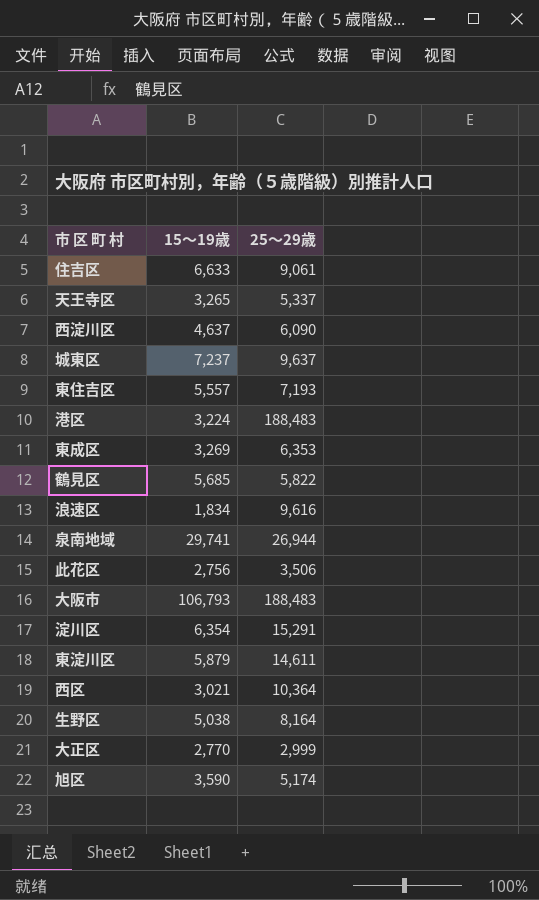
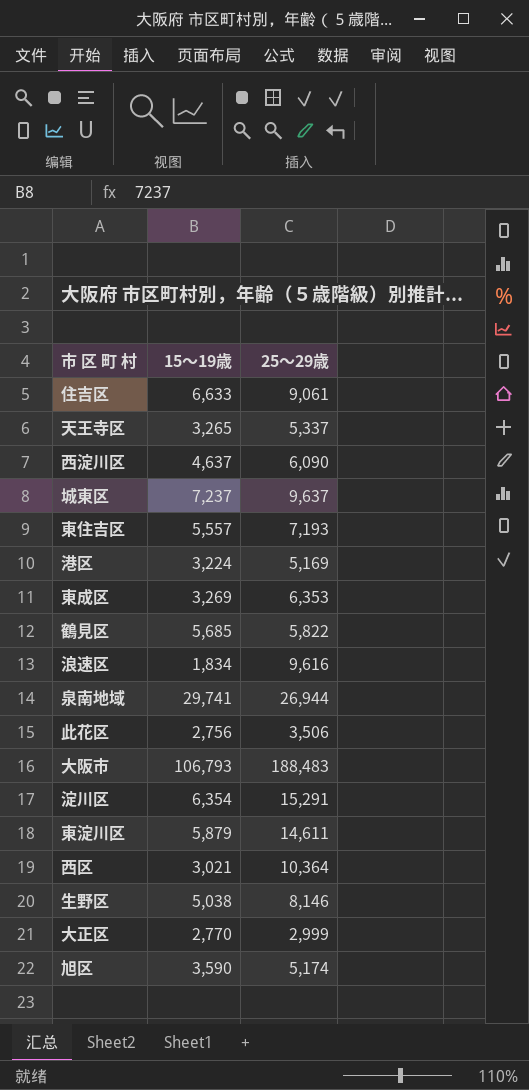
港区 | 25～29歳: 188,483 -> 5,169
生野区 | 25～29歳: 8,164 -> 8,146

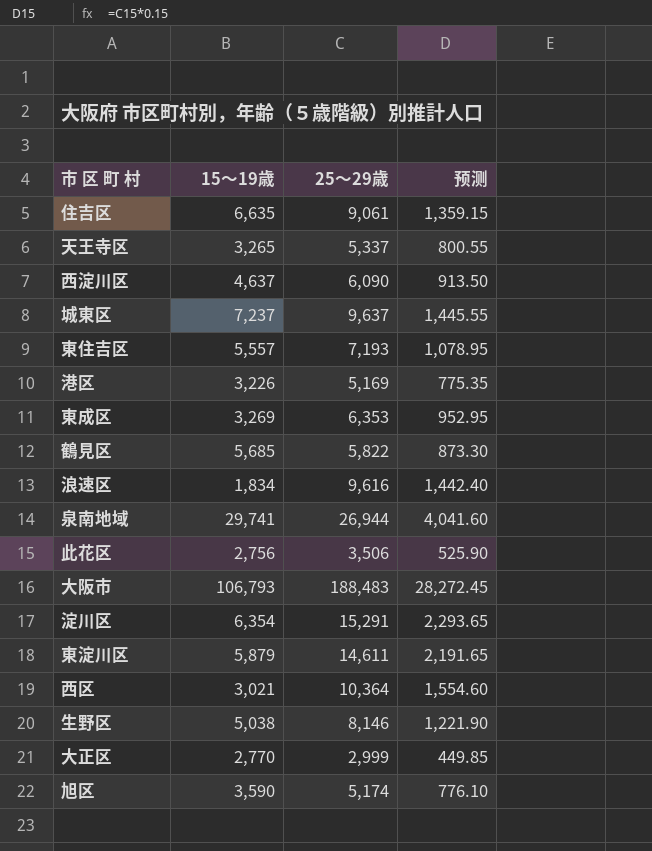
column 预测 | formula: none -> [25～29歳] * 0.15
住吉区 | 15～19歳: 6,633 -> 6,635
港区 | 15～19歳: 3,224 -> 3,226

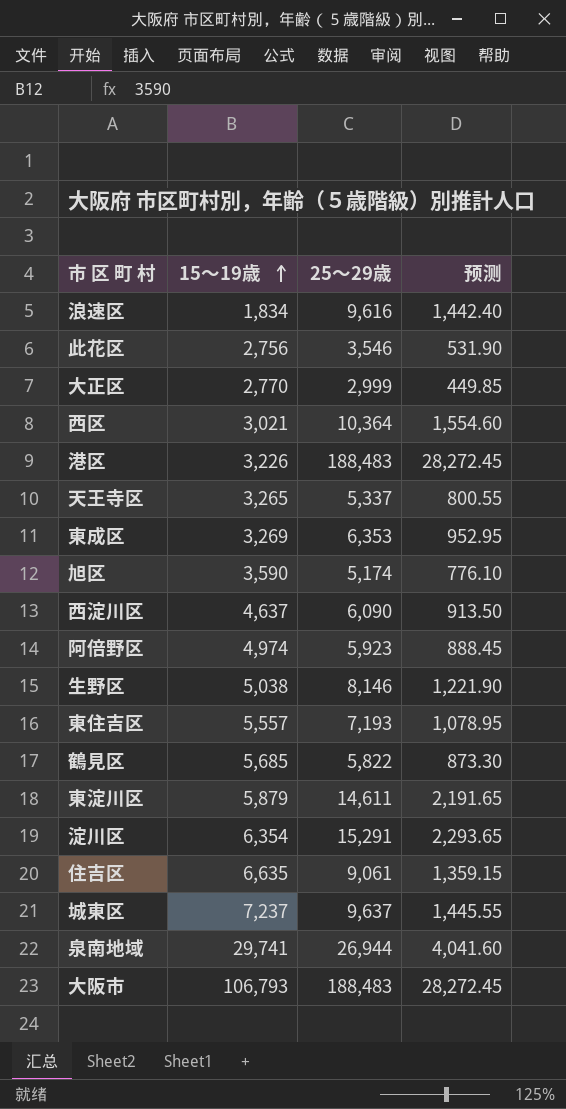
row order: none -> 15～19歳 ascending
此花区 | 25～29歳: 3,506 -> 3,546
此花区 | 预测: 525.90 -> 531.90
港区 | 25～29歳: 5,169 -> 188,483
港区 | 预测: 775.35 -> 28,272.45
row 阿倍野区: none -> 4,974 | 5,923 | 888.45

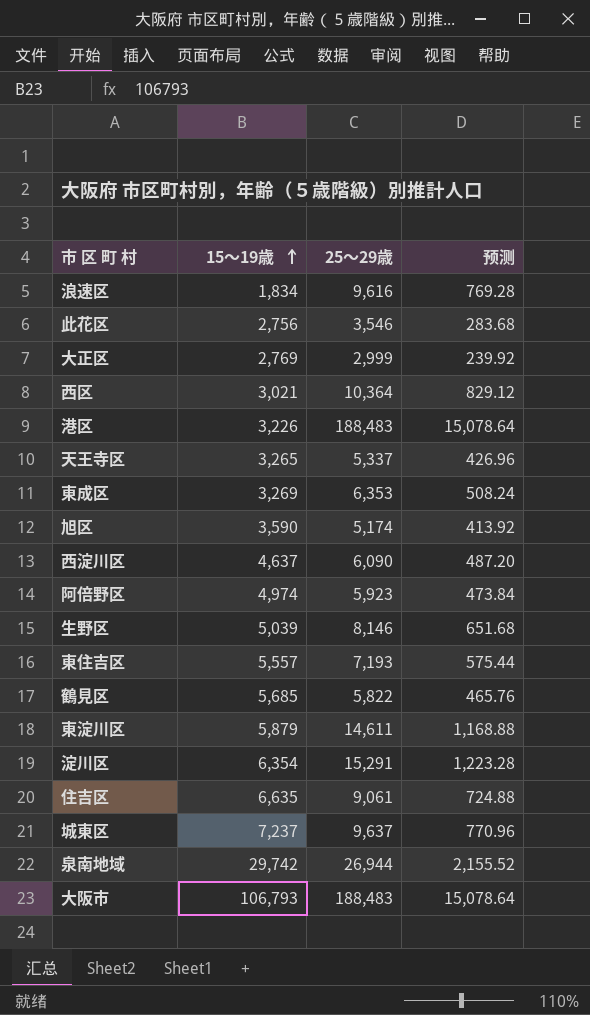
column 预测 | formula: [25～29歳] * 0.15 -> [25～29歳] * 0.08
大正区 | 15～19歳: 2,770 -> 2,769
生野区 | 15～19歳: 5,038 -> 5,039
泉南地域 | 15～19歳: 29,741 -> 29,742

